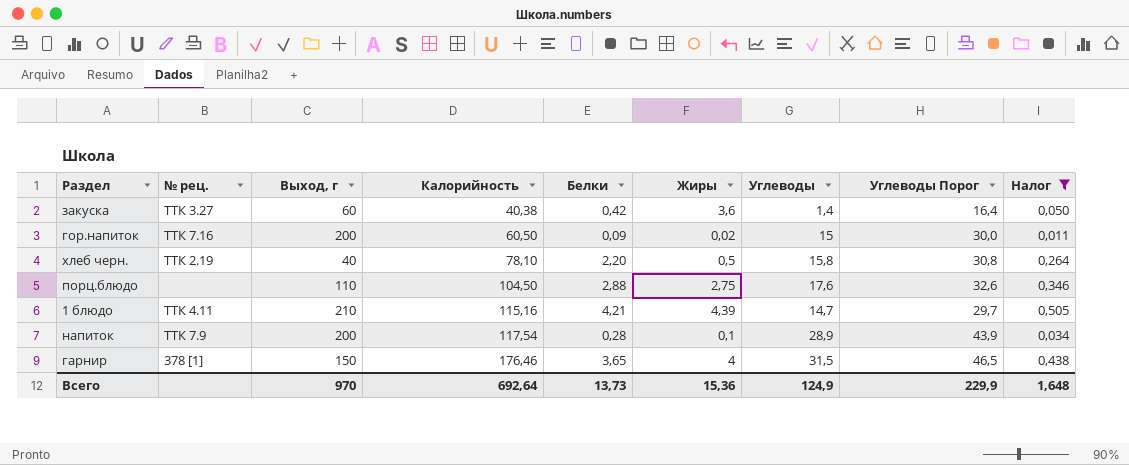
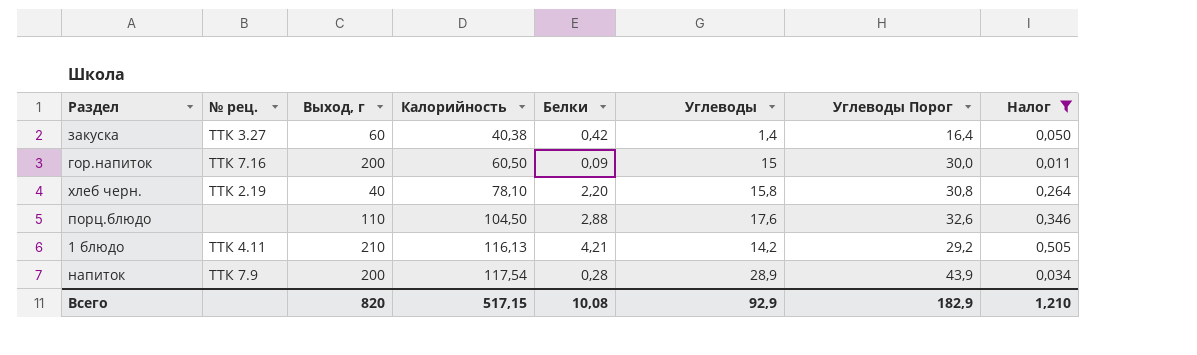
column Жиры | position: 6 -> none
row гарнир: 378 [1] | 150 | 176,46 | 3,65 | 4 | 31,5 | 46,5 | 0,438 -> none
1 блюдо | Калорийность: 115,16 -> 116,13
1 блюдо | Углеводы: 14,7 -> 14,2
1 блюдо | Углеводы Порог: 29,7 -> 29,2
Всего | Выход, г: 970 -> 820
Всего | Калорийность: 692,64 -> 517,15
Всего | Белки: 13,73 -> 10,08
Всего | Углеводы: 124,9 -> 92,9
Всего | Углеводы Порог: 229,9 -> 182,9
Всего | Налог: 1,648 -> 1,210

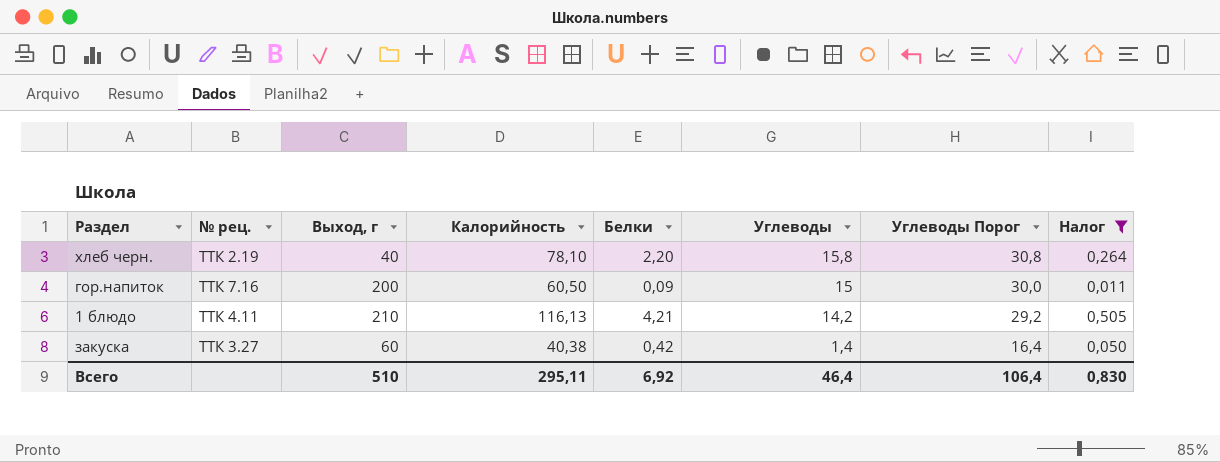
row order: Калорийность ascending -> Углеводы descending
row порц.блюдо: none | 110 | 104,50 | 2,88 | 17,6 | 32,6 | 0,346 -> none
row напиток: ТТК 7.9 | 200 | 117,54 | 0,28 | 28,9 | 43,9 | 0,034 -> none
Всего | Выход, г: 820 -> 510
Всего | Калорийность: 517,15 -> 295,11
Всего | Белки: 10,08 -> 6,92
Всего | Углеводы: 92,9 -> 46,4
Всего | Углеводы Порог: 182,9 -> 106,4
Всего | Налог: 1,210 -> 0,830

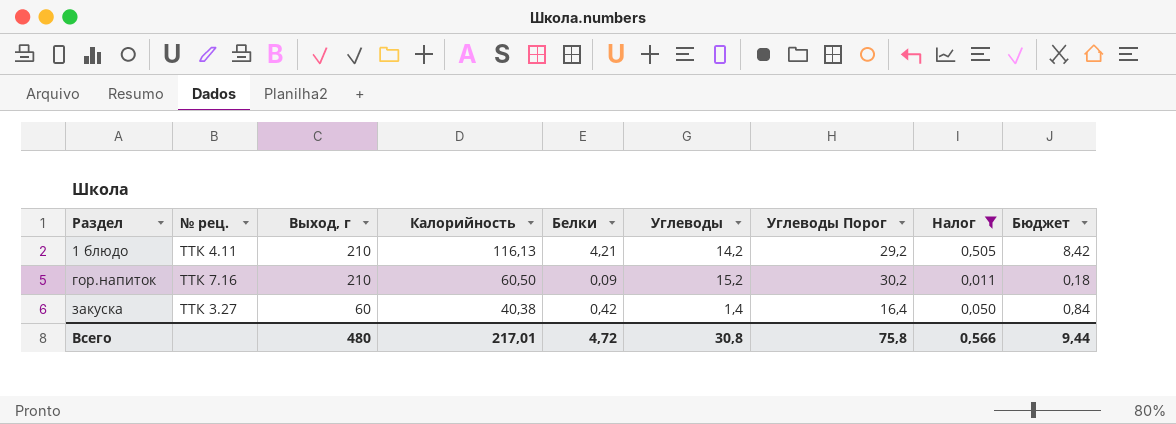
row order: Углеводы descending -> Раздел ascending
column Бюджет | formula: none -> [Белки] * 2
row хлеб черн.: ТТК 2.19 | 40 | 78,10 | 2,20 | 15,8 | 30,8 | 0,264 -> none
гор.напиток | Выход, г: 200 -> 210
гор.напиток | Углеводы: 15 -> 15,2
гор.напиток | Углеводы Порог: 30,0 -> 30,2
Всего | Выход, г: 510 -> 480
Всего | Калорийность: 295,11 -> 217,01
Всего | Белки: 6,92 -> 4,72
Всего | Углеводы: 46,4 -> 30,8
Всего | Углеводы Порог: 106,4 -> 75,8
Всего | Налог: 0,830 -> 0,566

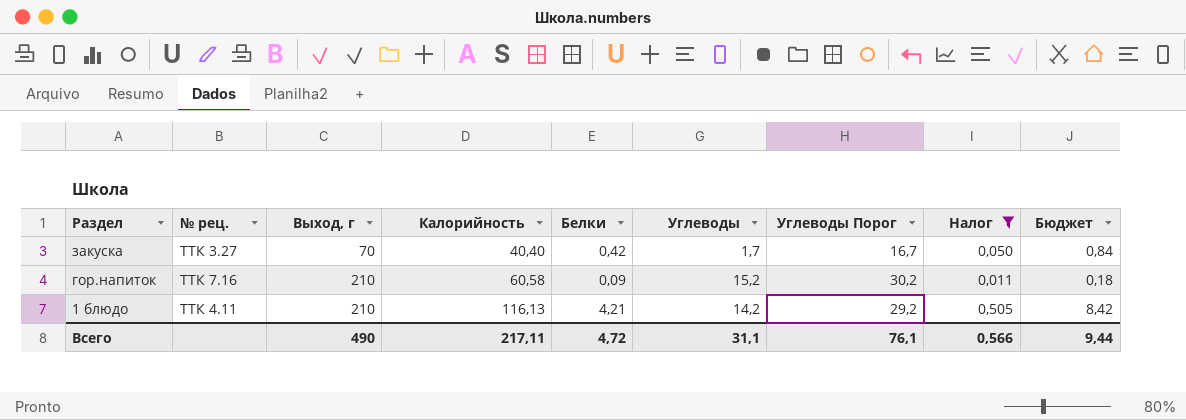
row order: Раздел ascending -> Раздел descending
закуска | Выход, г: 60 -> 70
закуска | Калорийность: 40,38 -> 40,40
закуска | Углеводы: 1,4 -> 1,7
закуска | Углеводы Порог: 16,4 -> 16,7
гор.напиток | Калорийность: 60,50 -> 60,58
Всего | Выход, г: 480 -> 490
Всего | Калорийность: 217,01 -> 217,11
Всего | Углеводы: 30,8 -> 31,1
Всего | Углеводы Порог: 75,8 -> 76,1

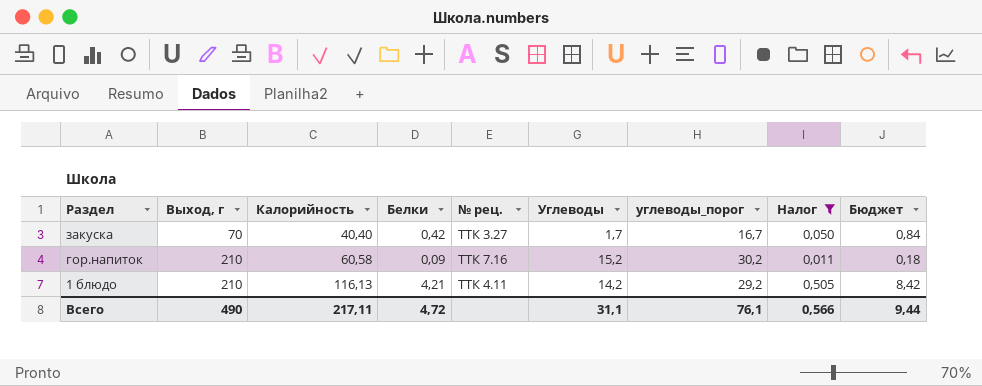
column № рец. | position: 2 -> 5
column name: Углеводы Порог -> углеводы_порог

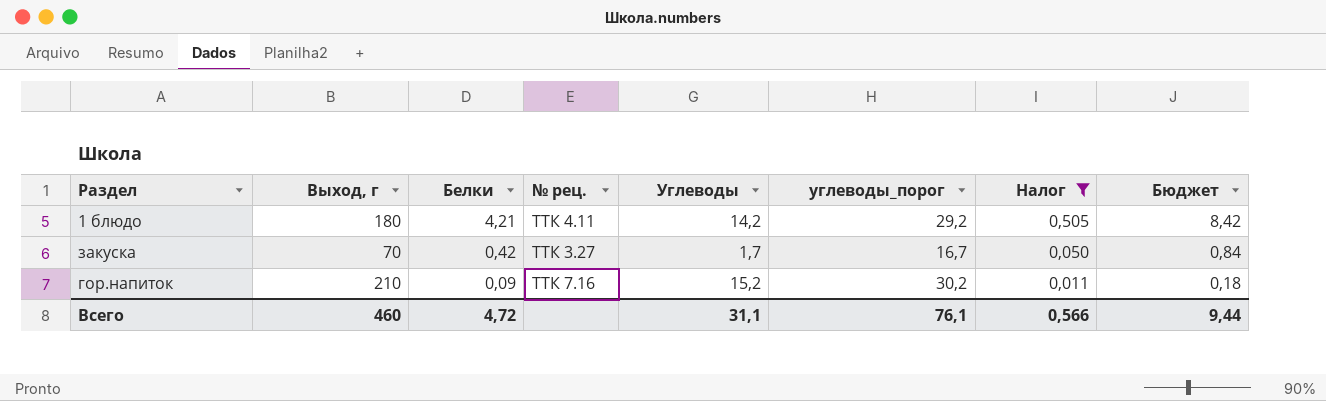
row order: Раздел descending -> Белки descending
column Калорийность | position: 3 -> none
1 блюдо | Выход, г: 210 -> 180
Всего | Выход, г: 490 -> 460

